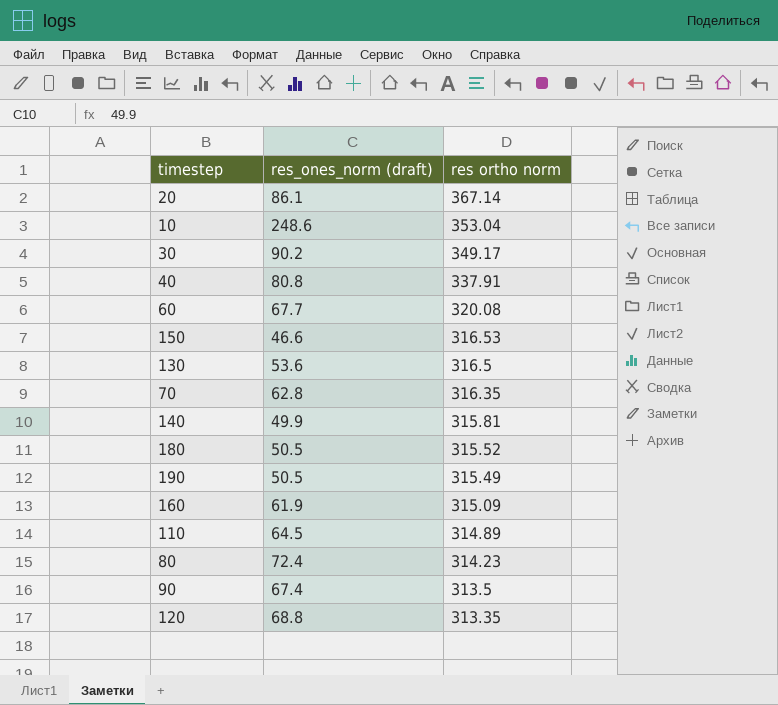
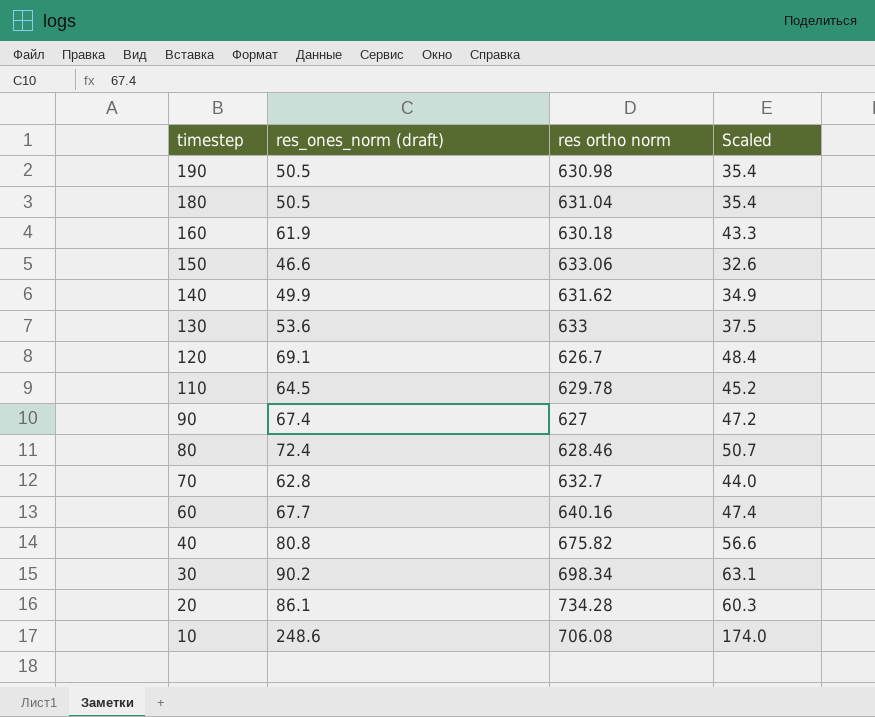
row order: res ortho norm descending -> timestep descending
column Scaled | formula: none -> [res_ones_norm (draft)] * 0.7
190 | res ortho norm: 315.49 -> 630.98
180 | res ortho norm: 315.52 -> 631.04
160 | res ortho norm: 315.09 -> 630.18
150 | res ortho norm: 316.53 -> 633.06
140 | res ortho norm: 315.81 -> 631.62
130 | res ortho norm: 316.5 -> 633
120 | res_ones_norm (draft): 68.8 -> 69.1
120 | res ortho norm: 313.35 -> 626.7
110 | res ortho norm: 314.89 -> 629.78
90 | res ortho norm: 313.5 -> 627
80 | res ortho norm: 314.23 -> 628.46
70 | res ortho norm: 316.35 -> 632.7
60 | res ortho norm: 320.08 -> 640.16
40 | res ortho norm: 337.91 -> 675.82
30 | res ortho norm: 349.17 -> 698.34
20 | res ortho norm: 367.14 -> 734.28
10 | res ortho norm: 353.04 -> 706.08

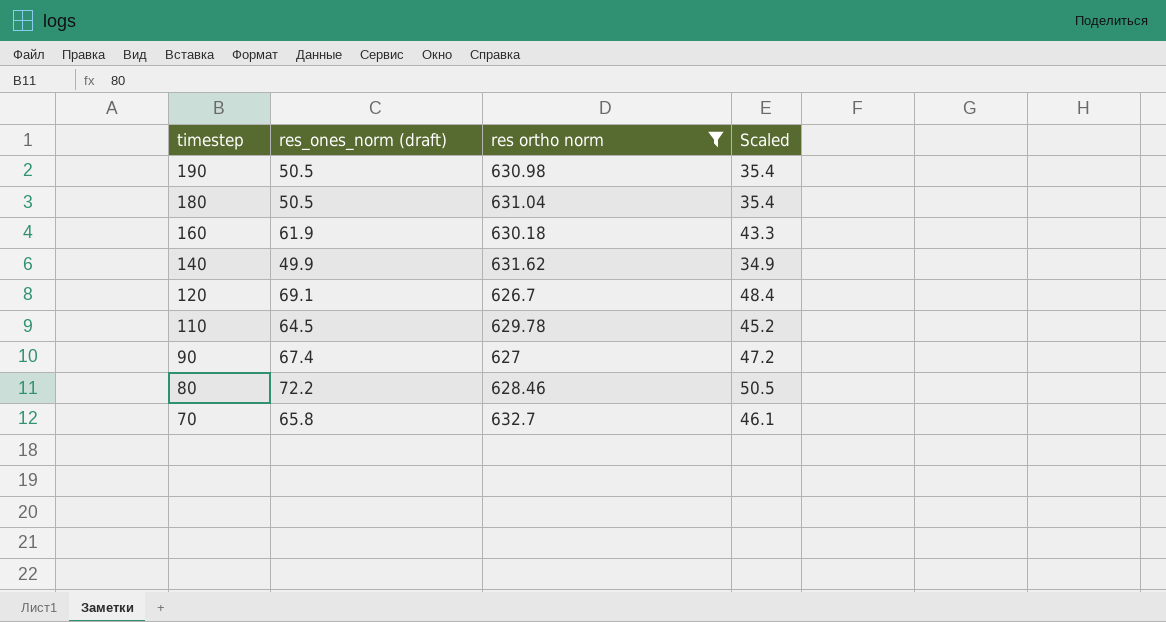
filter: none -> res ortho norm <= 632.7
80 | res_ones_norm (draft): 72.4 -> 72.2
80 | Scaled: 50.7 -> 50.5
70 | res_ones_norm (draft): 62.8 -> 65.8
70 | Scaled: 44.0 -> 46.1

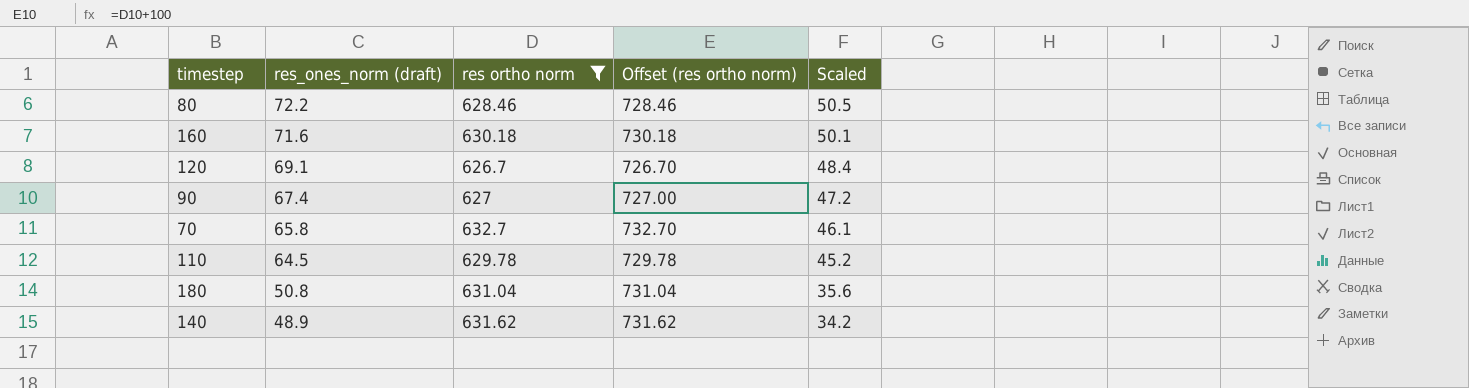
row order: timestep descending -> res_ones_norm (draft) descending
column Offset (res ortho norm) | formula: none -> [res ortho norm] + 100
row 190: 50.5 | 630.98 | 35.4 -> none
160 | res_ones_norm (draft): 61.9 -> 71.6
160 | Scaled: 43.3 -> 50.1
180 | res_ones_norm (draft): 50.5 -> 50.8
180 | Scaled: 35.4 -> 35.6
140 | res_ones_norm (draft): 49.9 -> 48.9
140 | Scaled: 34.9 -> 34.2

